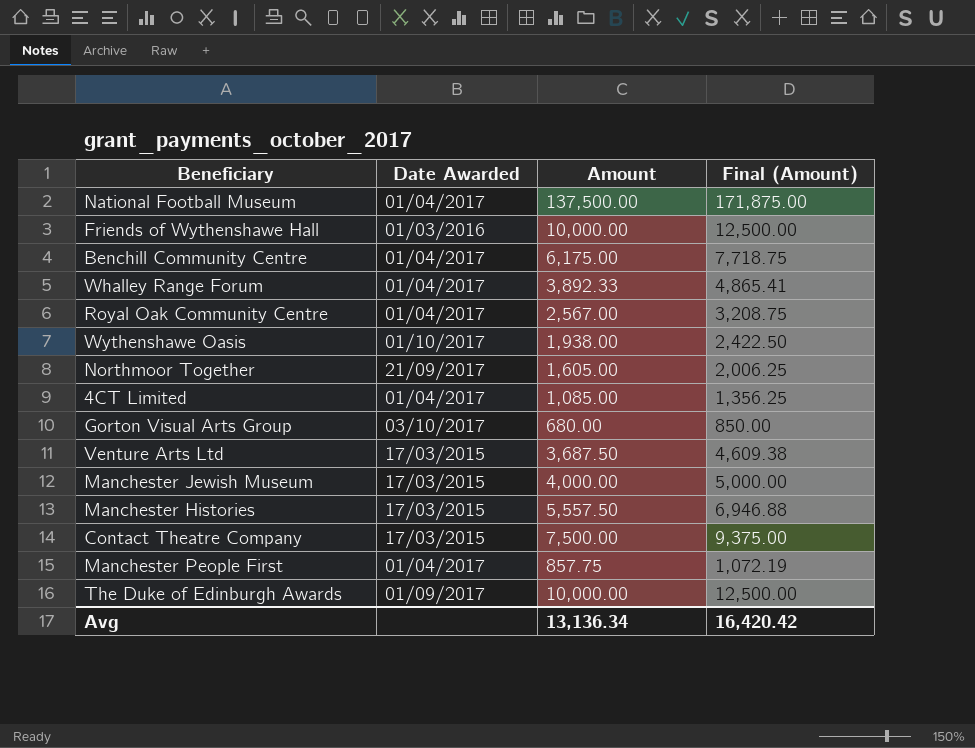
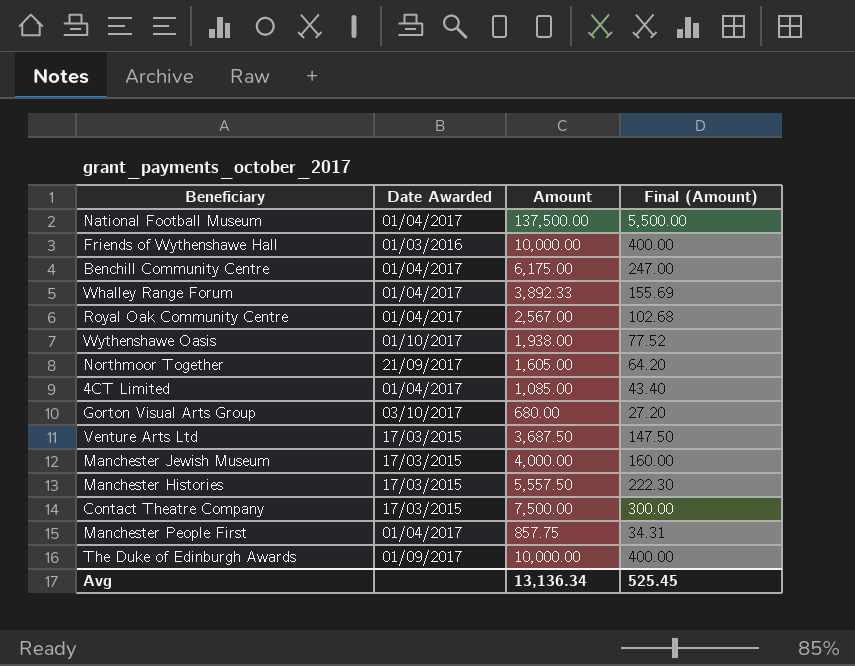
column Final (Amount) | formula: [Amount] * 1.25 -> [Amount] * 0.04
Avg | Final (Amount): 16,420.42 -> 525.45

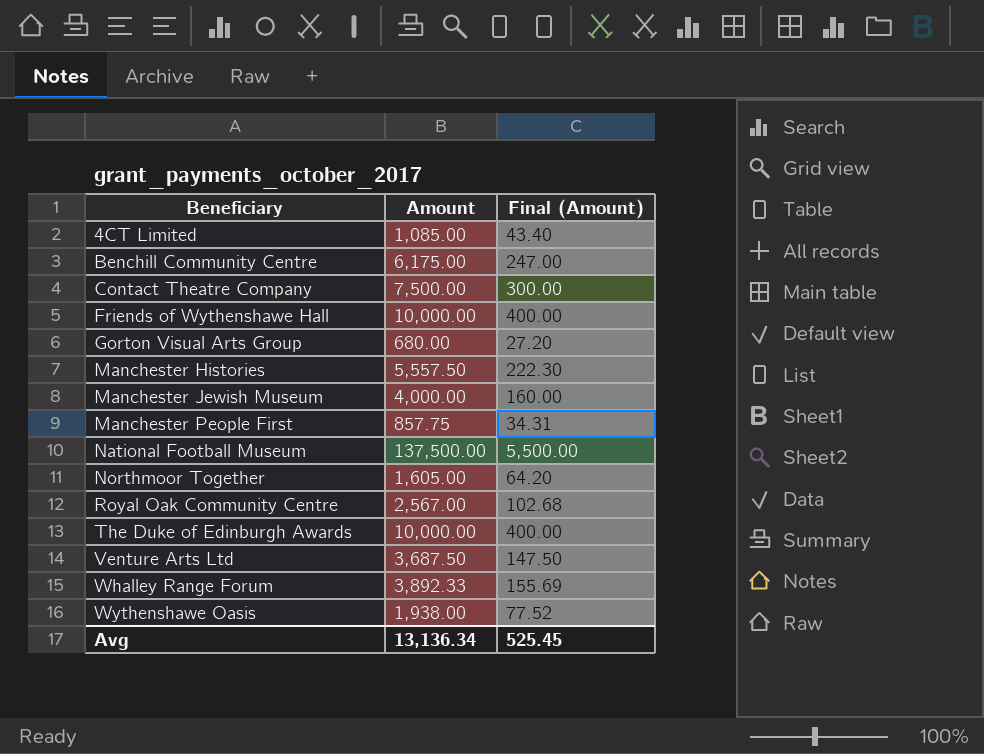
row order: none -> Beneficiary ascending
column Date Awarded | position: 2 -> none

